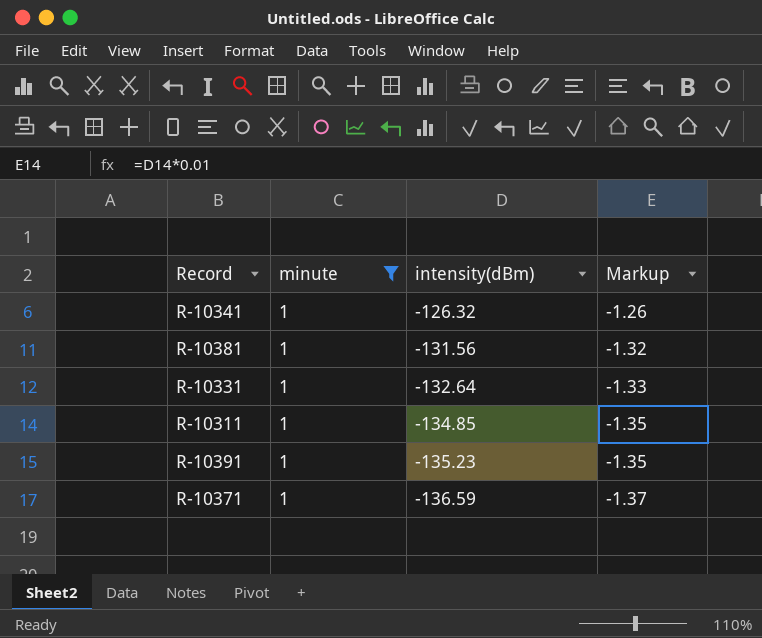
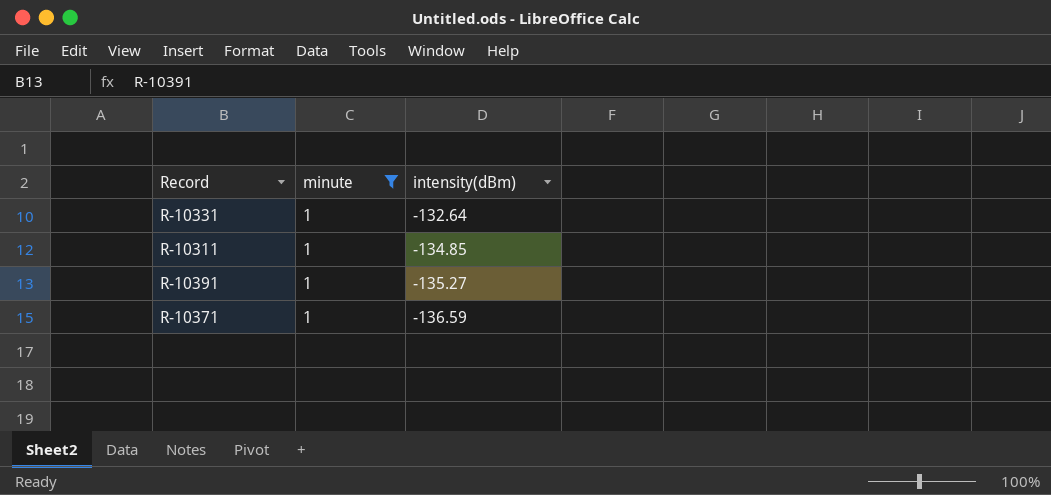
column Markup | formula: [intensity(dBm)] * 0.01 -> none
row R-10341: 1 | -126.32 | -1.26 -> none
row R-10381: 1 | -131.56 | -1.32 -> none
R-10391 | intensity(dBm): -135.23 -> -135.27

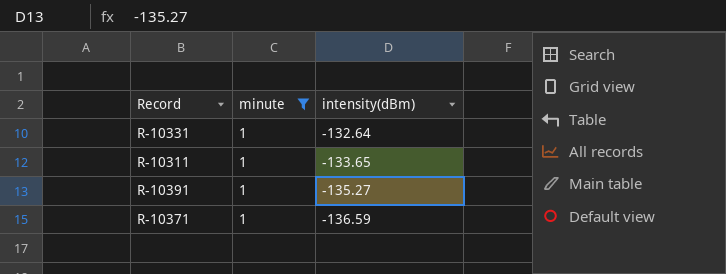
R-10311 | intensity(dBm): -134.85 -> -133.65

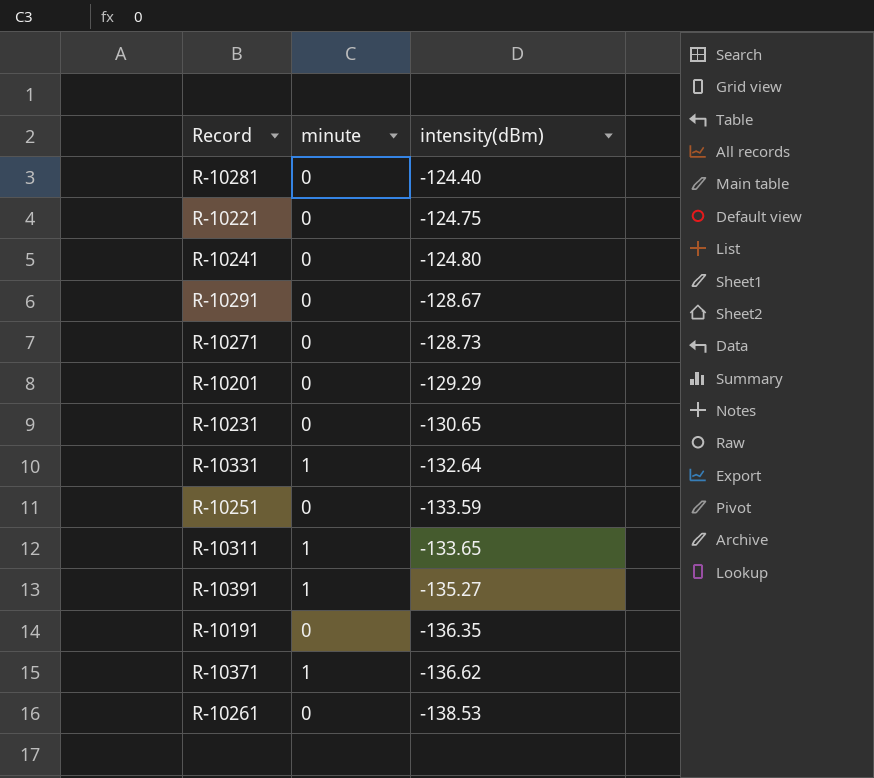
filter: minute = 1 -> none
R-10371 | intensity(dBm): -136.59 -> -136.62

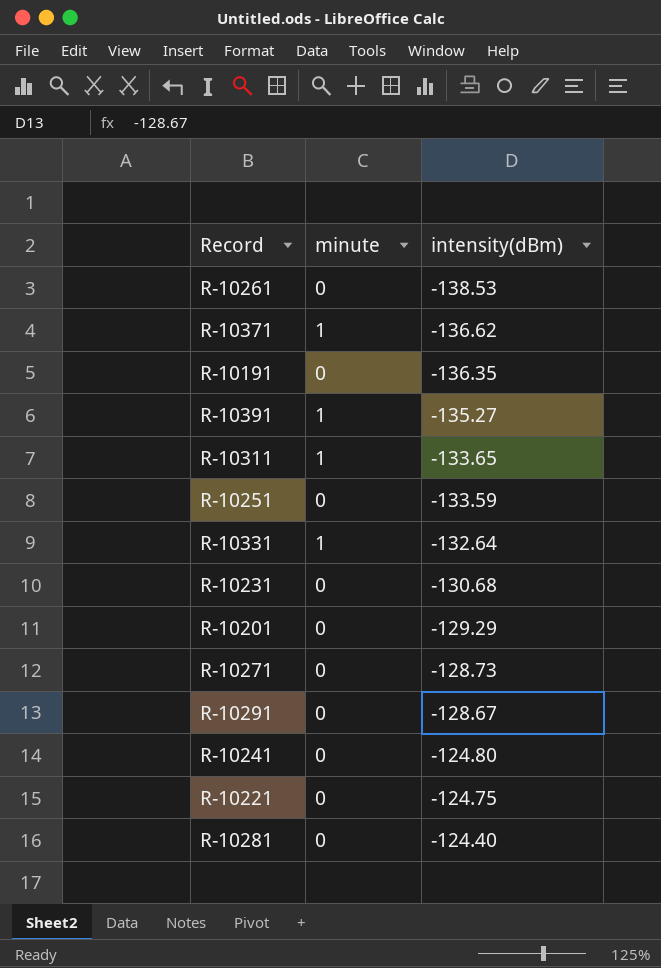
row order: intensity(dBm) descending -> intensity(dBm) ascending
R-10231 | intensity(dBm): -130.65 -> -130.68

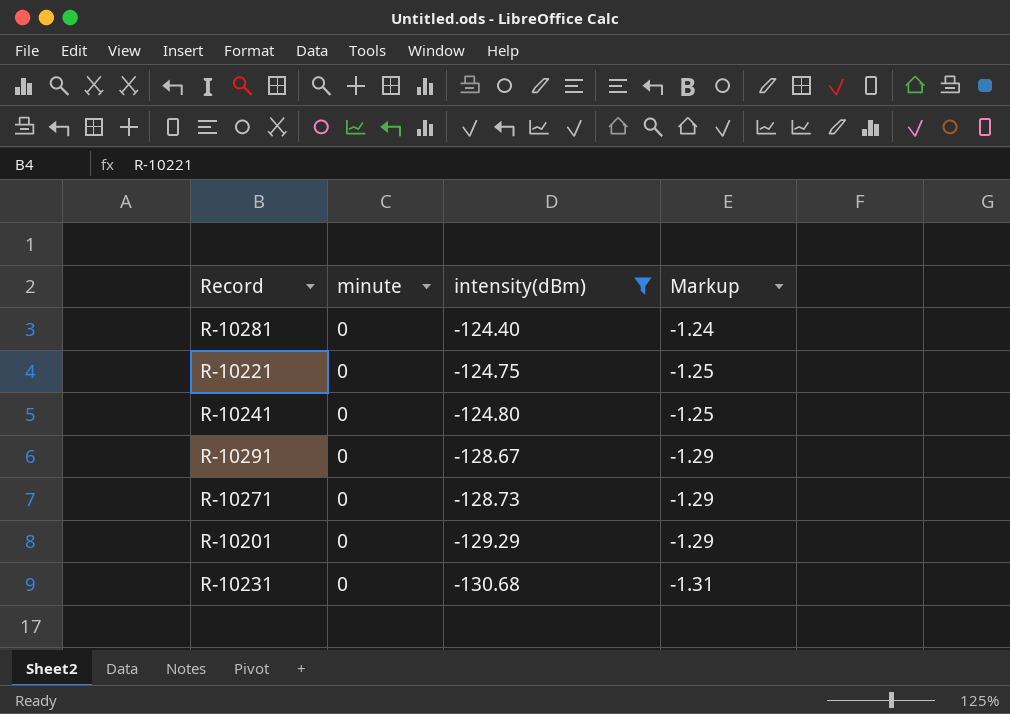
filter: none -> intensity(dBm) >= -130.68
row order: intensity(dBm) ascending -> intensity(dBm) descending
column Markup | formula: none -> [intensity(dBm)] * 0.01

